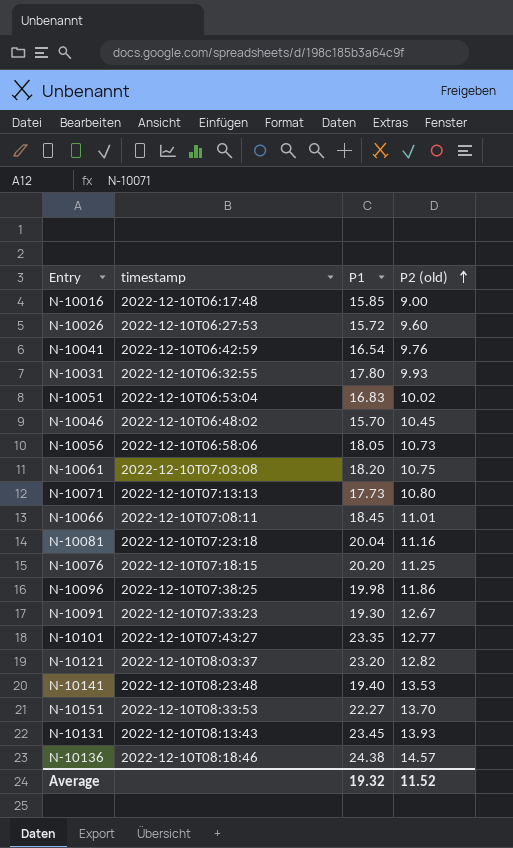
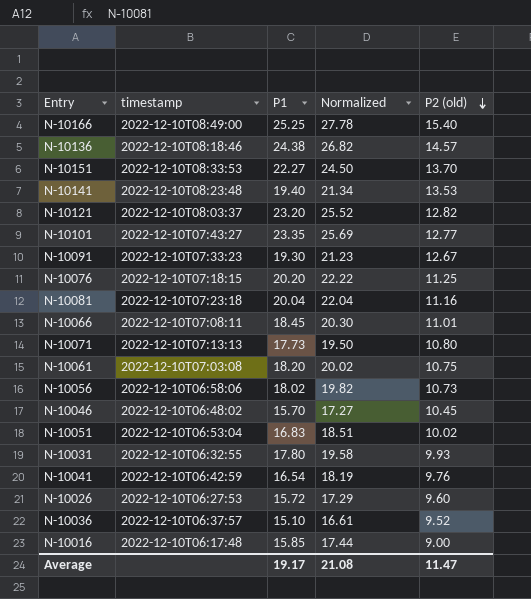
row order: P2 (old) ascending -> P2 (old) descending
column Normalized | formula: none -> [P1] * 1.1
row N-10096: 2022-12-10T07:38:25 | 19.98 | 11.86 -> none
row N-10131: 2022-12-10T08:13:43 | 23.45 | 13.93 -> none
row N-10166: none -> 2022-12-10T08:49:00 | 25.25 | 27.78 | 15.40
N-10056 | P1: 18.05 -> 18.02
row N-10036: none -> 2022-12-10T06:37:57 | 15.10 | 16.61 | 9.52
Average | P1: 19.32 -> 19.17
Average | P2 (old): 11.52 -> 11.47

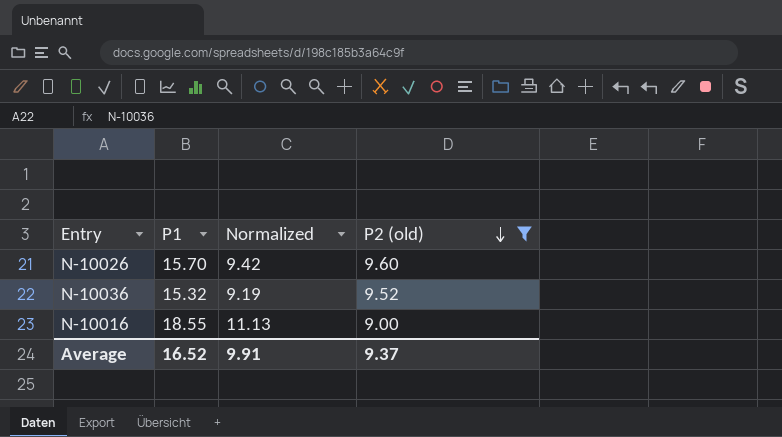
filter: none -> P2 (old) <= 9.60
column timestamp | position: 2 -> none
column Normalized | formula: [P1] * 1.1 -> [P1] * 0.6
N-10026 | P1: 15.72 -> 15.70
N-10036 | P1: 15.10 -> 15.32
N-10016 | P1: 15.85 -> 18.55
Average | P1: 19.17 -> 16.52
Average | Normalized: 21.08 -> 9.91
Average | P2 (old): 11.47 -> 9.37

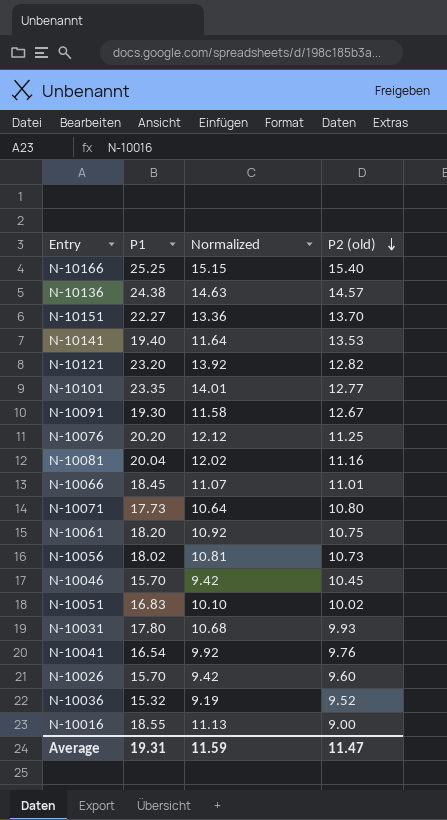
filter: P2 (old) <= 9.60 -> none
Average | P1: 16.52 -> 19.31
Average | Normalized: 9.91 -> 11.59
Average | P2 (old): 9.37 -> 11.47

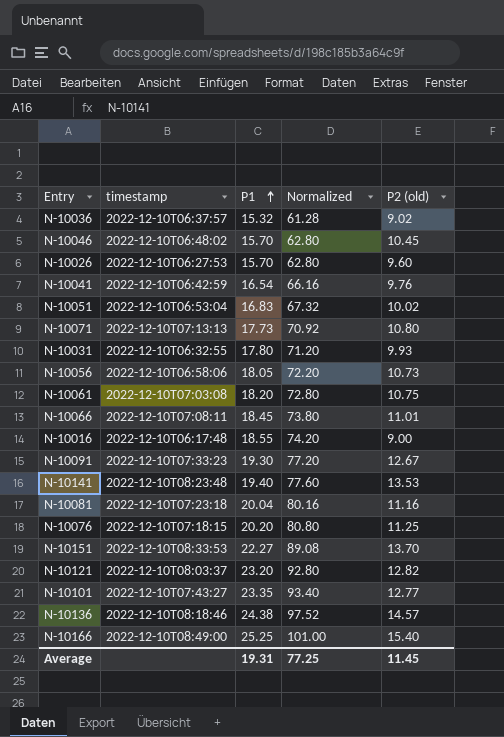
row order: P2 (old) descending -> P1 ascending
column timestamp | position: none -> 2
column Normalized | formula: [P1] * 0.6 -> [P1] * 4
N-10036 | P2 (old): 9.52 -> 9.02
N-10056 | P1: 18.02 -> 18.05
Average | Normalized: 11.59 -> 77.25
Average | P2 (old): 11.47 -> 11.45

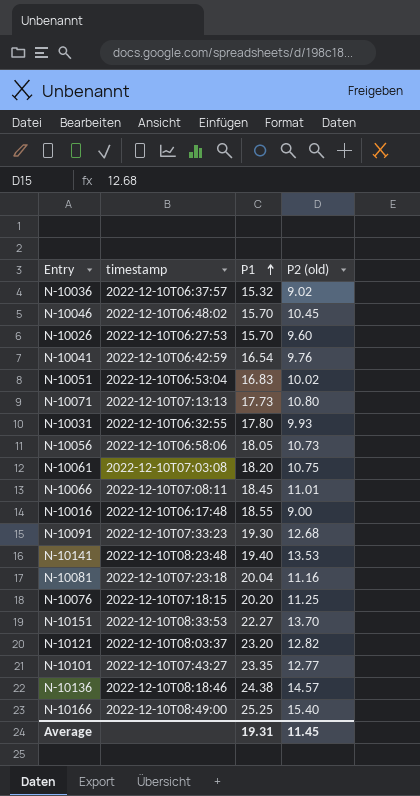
column Normalized | formula: [P1] * 4 -> none
N-10091 | P2 (old): 12.67 -> 12.68

